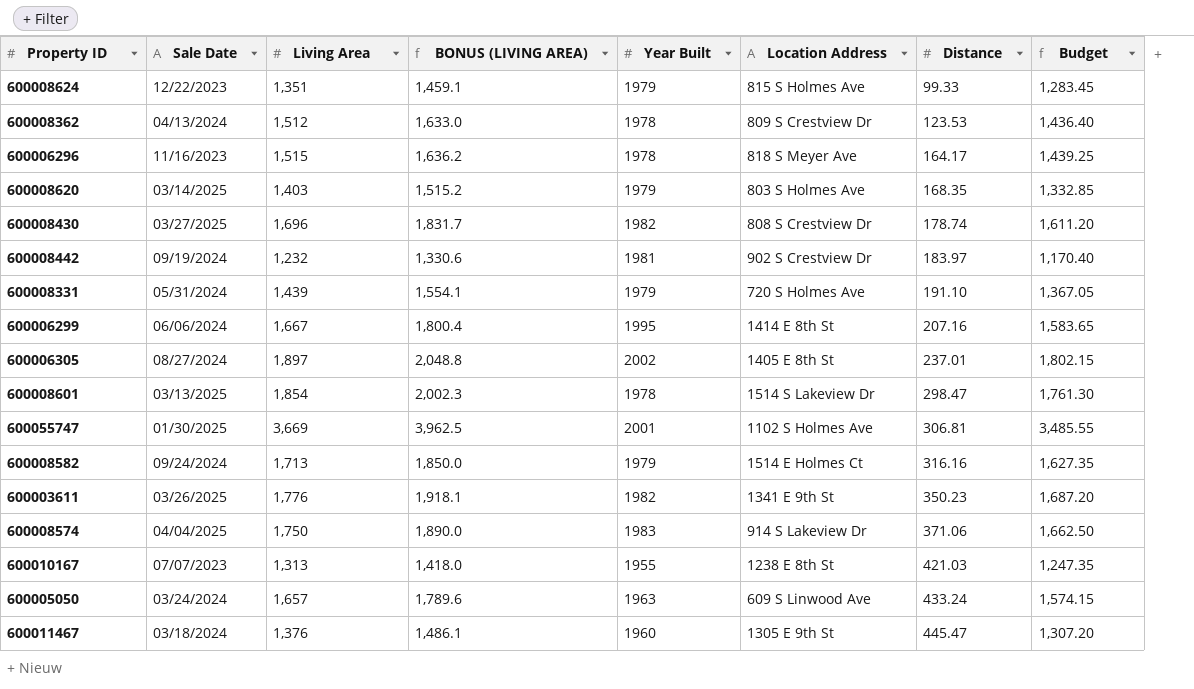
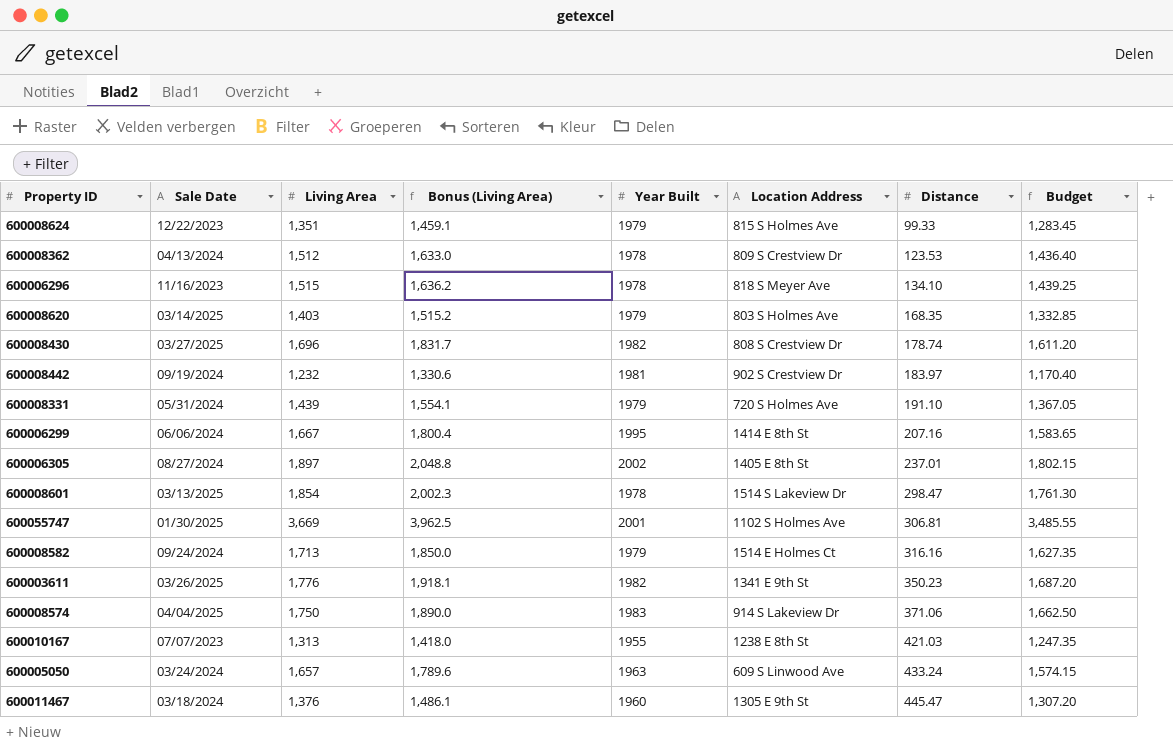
column name: BONUS (LIVING AREA) -> Bonus (Living Area)
600006296 | Distance: 164.17 -> 134.10

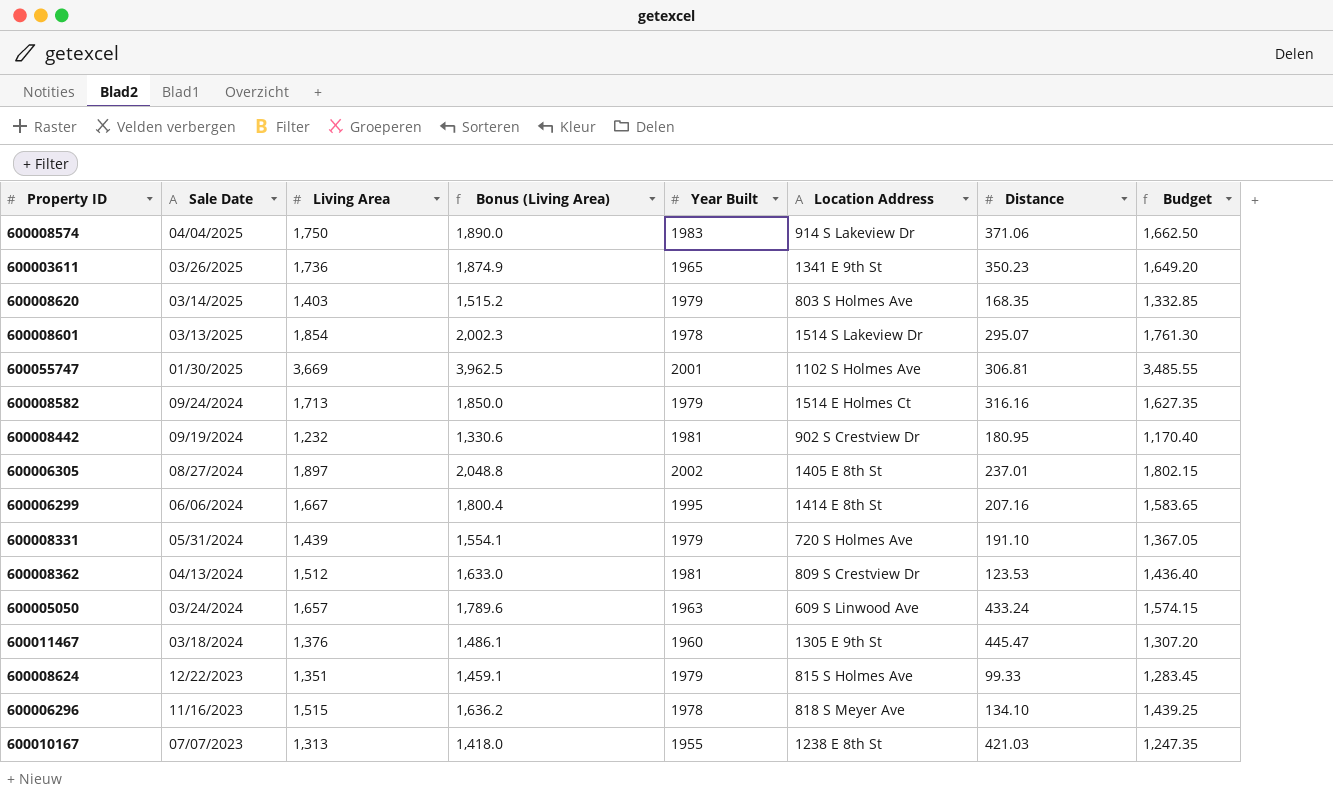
row order: Distance ascending -> Sale Date descending
row 600008430: 03/27/2025 | 1,696 | 1,831.7 | 1982 | 808 S Crestview Dr | 178.74 | 1,611.20 -> none
600003611 | Living Area: 1,776 -> 1,736
600003611 | Bonus (Living Area): 1,918.1 -> 1,874.9
600003611 | Year Built: 1982 -> 1965
600003611 | Budget: 1,687.20 -> 1,649.20
600008601 | Distance: 298.47 -> 295.07
600008442 | Distance: 183.97 -> 180.95
600008362 | Year Built: 1978 -> 1981

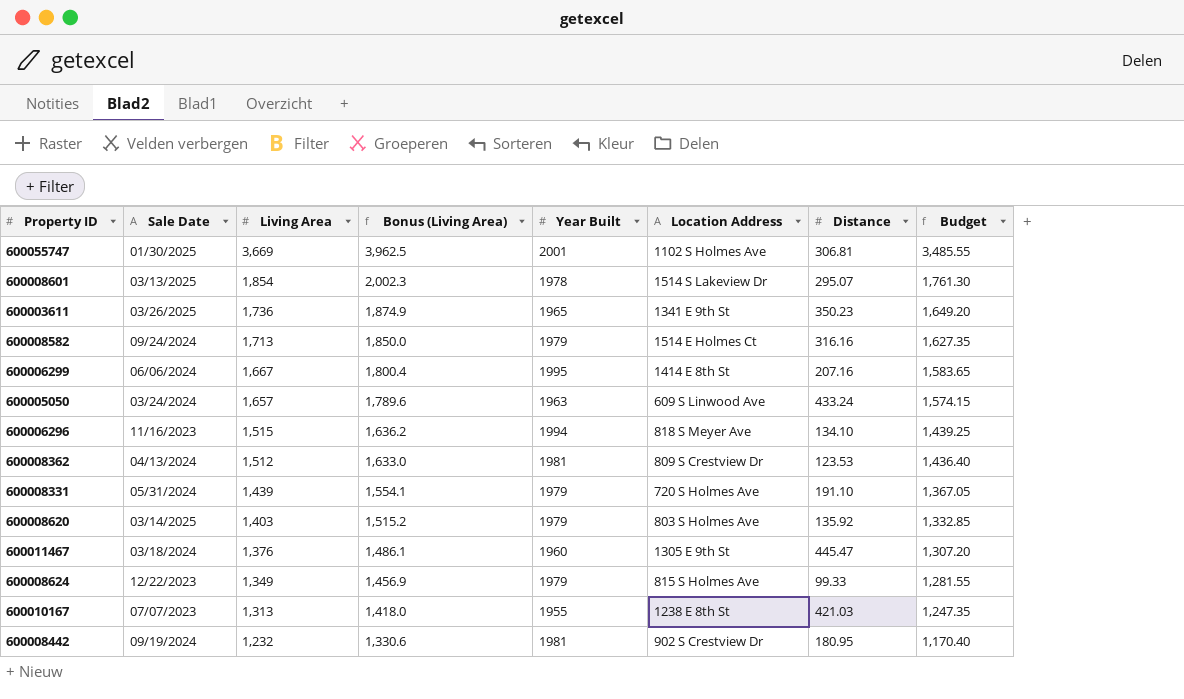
row order: Sale Date descending -> Living Area descending
row 600008574: 04/04/2025 | 1,750 | 1,890.0 | 1983 | 914 S Lakeview Dr | 371.06 | 1,662.50 -> none
row 600006305: 08/27/2024 | 1,897 | 2,048.8 | 2002 | 1405 E 8th St | 237.01 | 1,802.15 -> none
600006296 | Year Built: 1978 -> 1994
600008620 | Distance: 168.35 -> 135.92
600008624 | Living Area: 1,351 -> 1,349
600008624 | Bonus (Living Area): 1,459.1 -> 1,456.9
600008624 | Budget: 1,283.45 -> 1,281.55

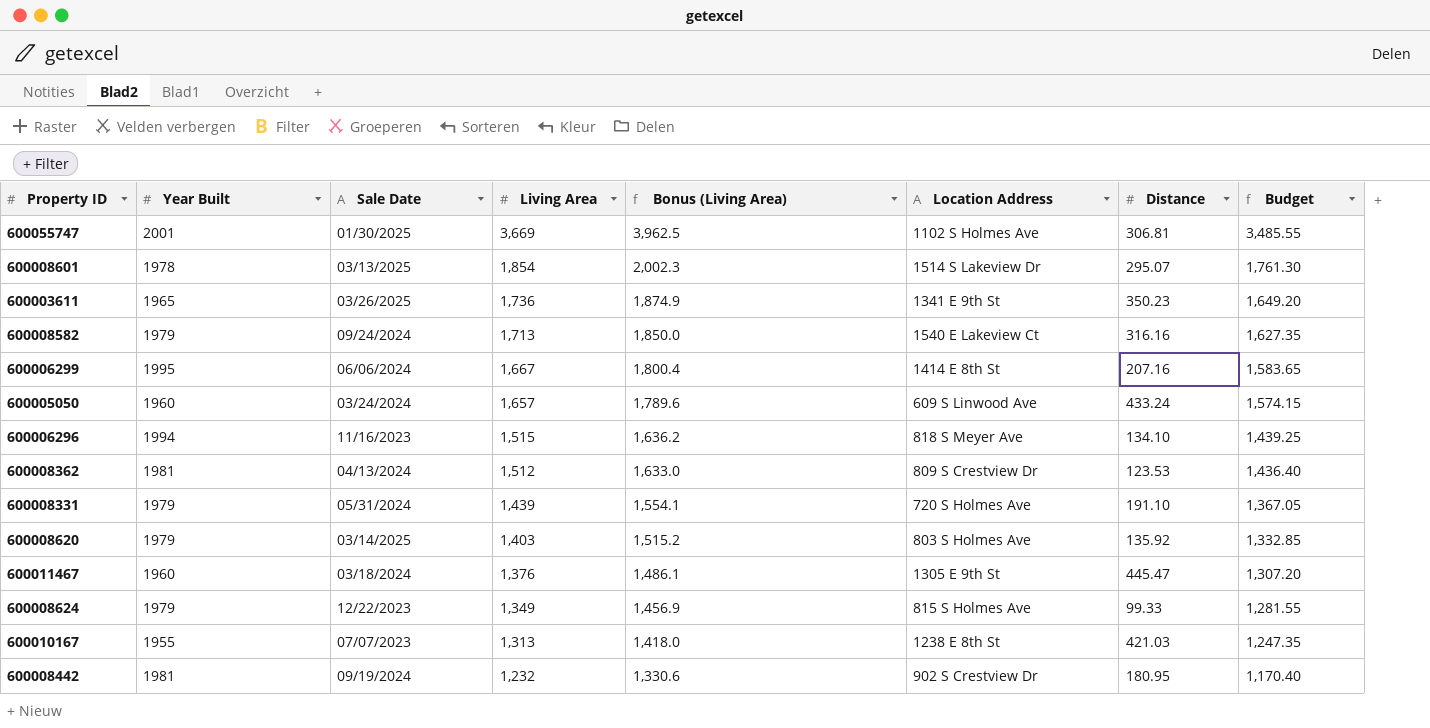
column Year Built | position: 5 -> 2
600008582 | Location Address: 1514 E Holmes Ct -> 1540 E Lakeview Ct
600005050 | Year Built: 1963 -> 1960

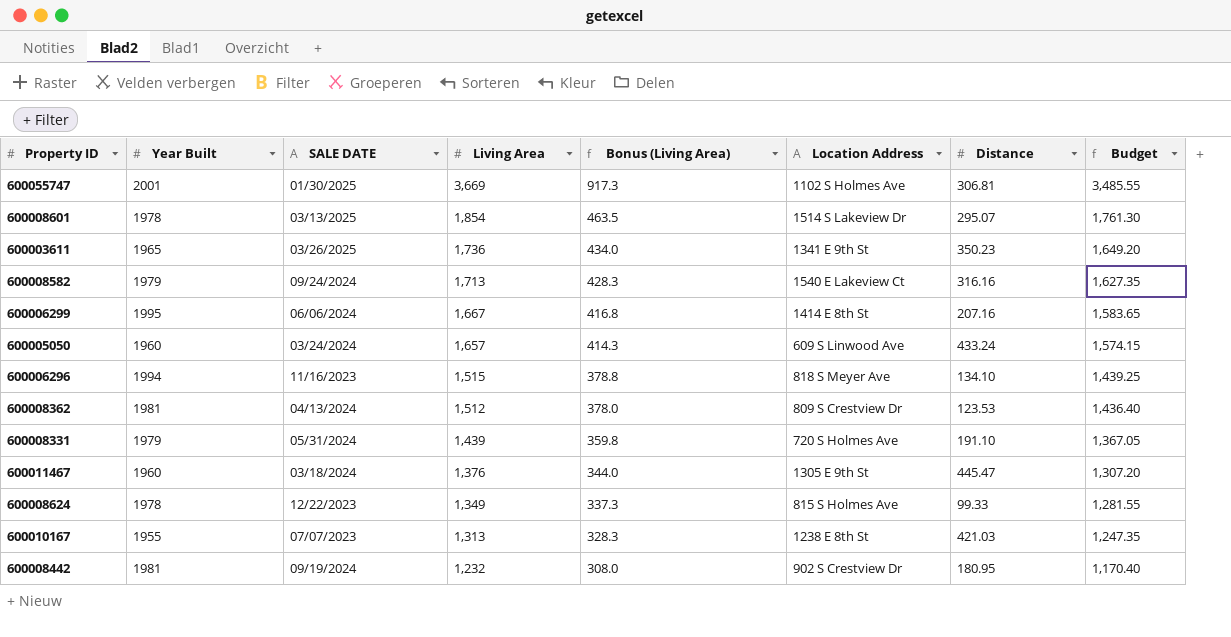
column name: Sale Date -> SALE DATE
column Bonus (Living Area) | formula: [Living Area] * 1.08 -> [Living Area] * 0.25
row 600008620: 1979 | 03/14/2025 | 1,403 | 1,515.2 | 803 S Holmes Ave | 135.92 | 1,332.85 -> none
600008624 | Year Built: 1979 -> 1978

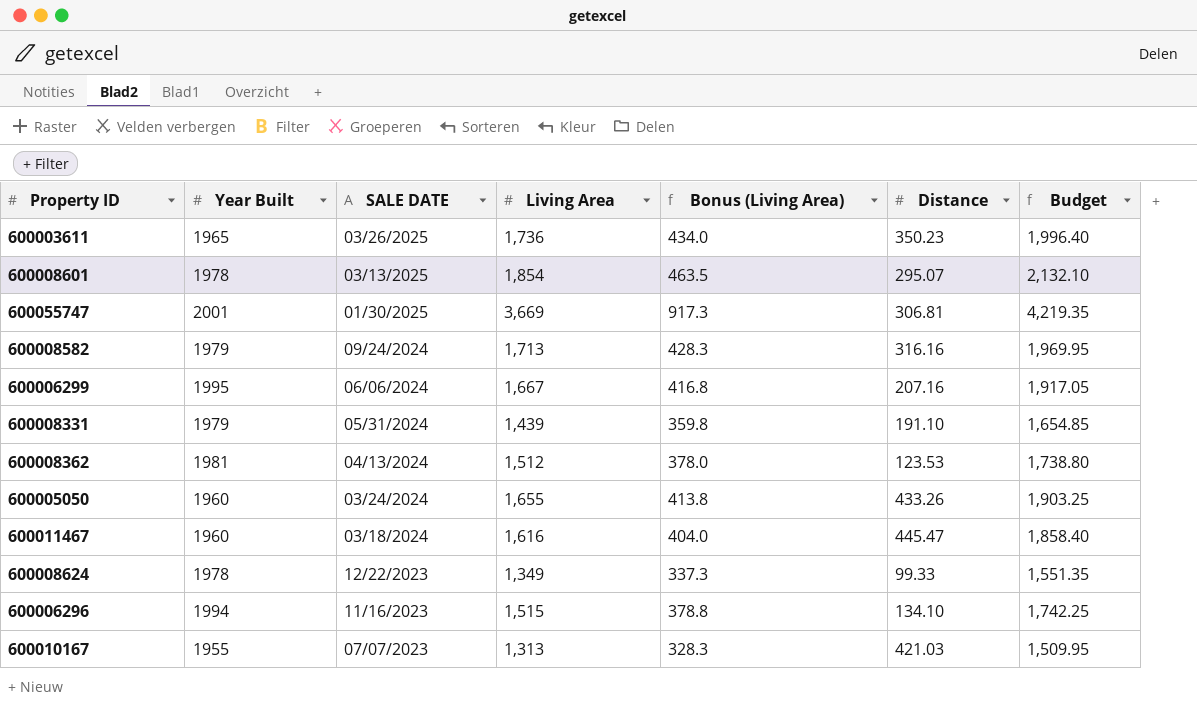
row order: Living Area descending -> SALE DATE descending
column Location Address | position: 6 -> none
column Budget | formula: [Living Area] * 0.95 -> [Living Area] * 1.15
row 600008442: 1981 | 09/19/2024 | 1,232 | 308.0 | 902 S Crestview Dr | 180.95 | 1,170.40 -> none
600005050 | Living Area: 1,657 -> 1,655
600005050 | Bonus (Living Area): 414.3 -> 413.8
600005050 | Distance: 433.24 -> 433.26
600011467 | Living Area: 1,376 -> 1,616
600011467 | Bonus (Living Area): 344.0 -> 404.0

